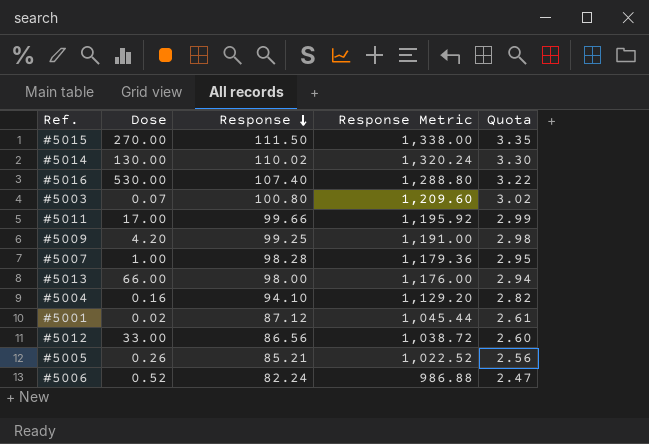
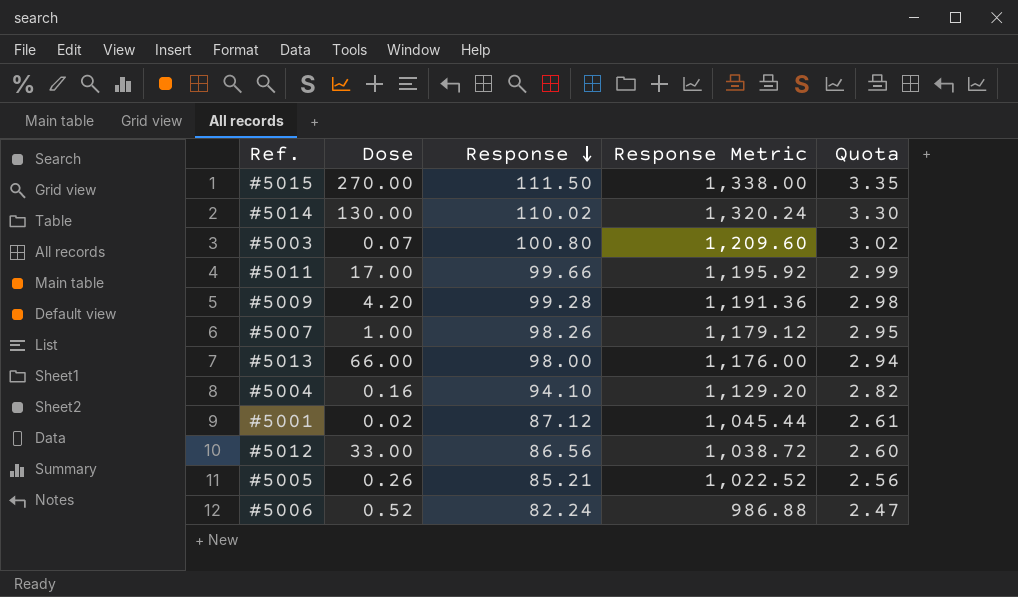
row #5016: 530.00 | 107.40 | 1,288.80 | 3.22 -> none
#5009 | Response: 99.25 -> 99.28
#5009 | Response Metric: 1,191.00 -> 1,191.36
#5007 | Response: 98.28 -> 98.26
#5007 | Response Metric: 1,179.36 -> 1,179.12

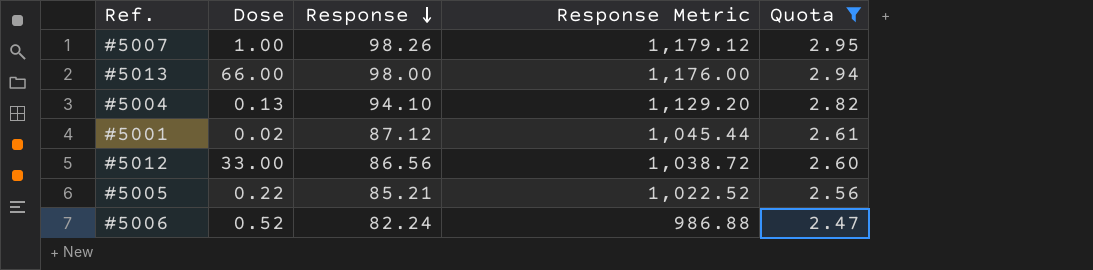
filter: none -> Quota <= 2.95
#5004 | Dose: 0.16 -> 0.13
#5005 | Dose: 0.26 -> 0.22

